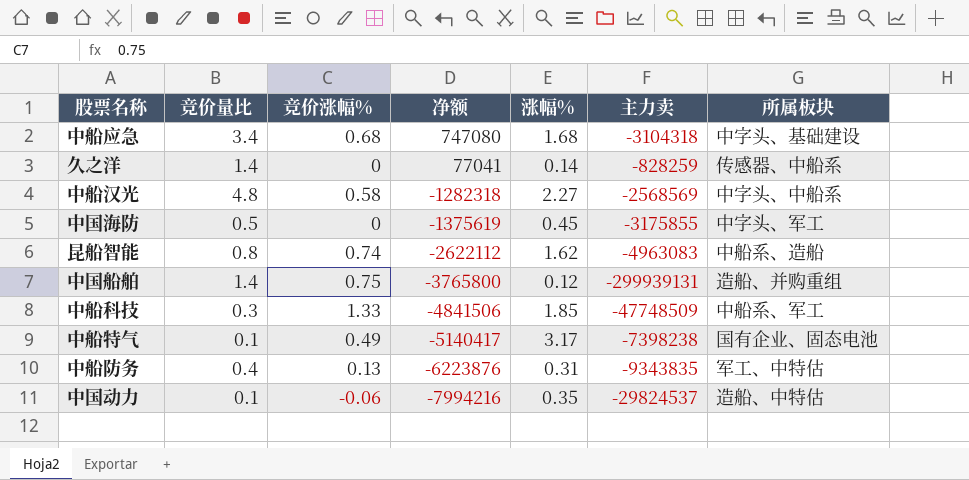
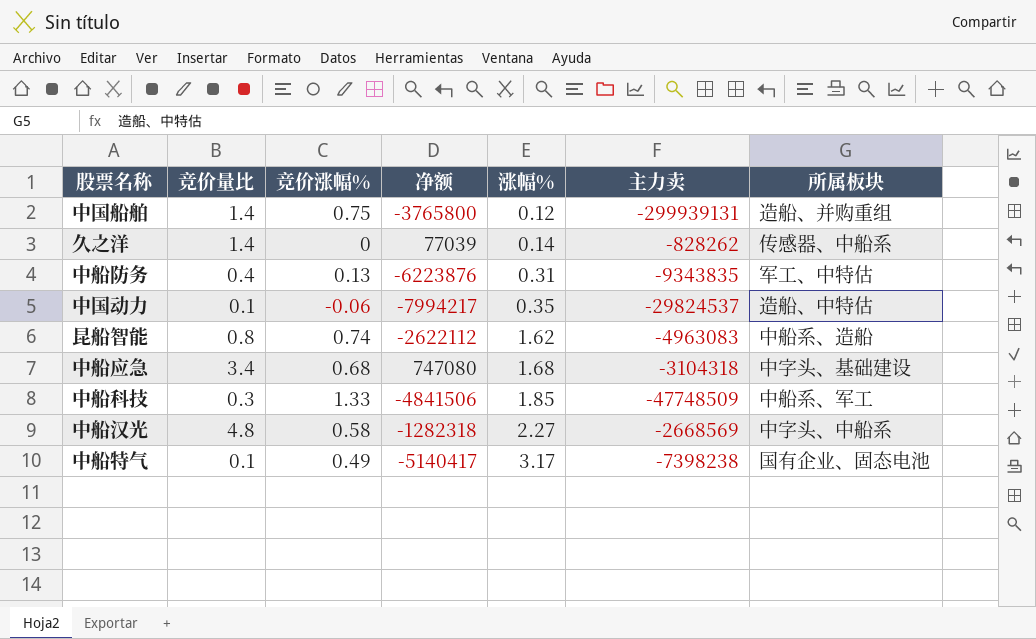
row order: 净额 descending -> 涨幅% ascending
row 中国海防: 0.5 | 0 | -1375619 | 0.45 | -3175855 | 中字头、军工 -> none
久之洋 | 净额: 77041 -> 77039
久之洋 | 主力卖: -828259 -> -828262
中国动力 | 净额: -7994216 -> -7994217
中船汉光 | 主力卖: -2568569 -> -2668569

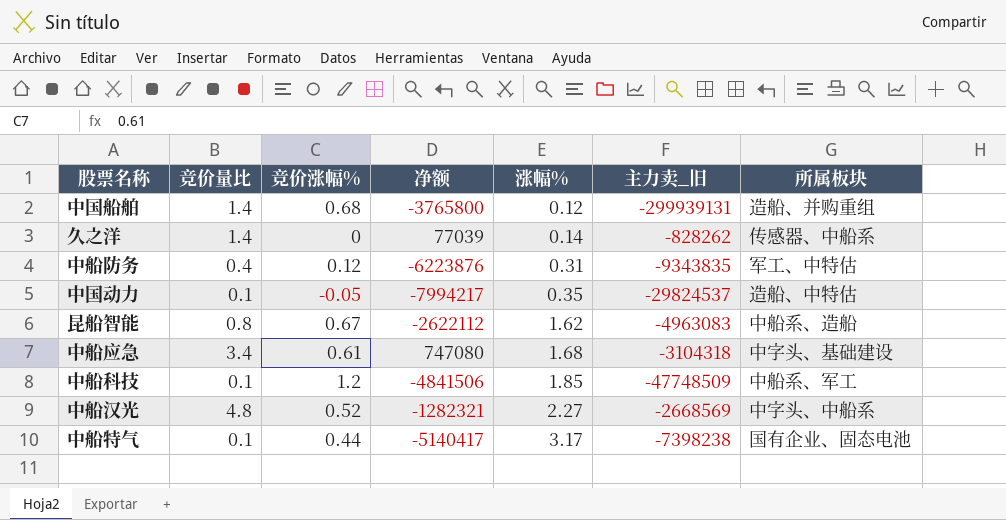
column name: 主力卖 -> 主力卖_旧
中国船舶 | 竞价涨幅%: 0.75 -> 0.68
中船防务 | 竞价涨幅%: 0.13 -> 0.12
中国动力 | 竞价涨幅%: -0.06 -> -0.05
昆船智能 | 竞价涨幅%: 0.74 -> 0.67
中船应急 | 竞价涨幅%: 0.68 -> 0.61
中船科技 | 竞价量比: 0.3 -> 0.1
中船科技 | 竞价涨幅%: 1.33 -> 1.2
中船汉光 | 竞价涨幅%: 0.58 -> 0.52
中船汉光 | 净额: -1282318 -> -1282321
中船特气 | 竞价涨幅%: 0.49 -> 0.44

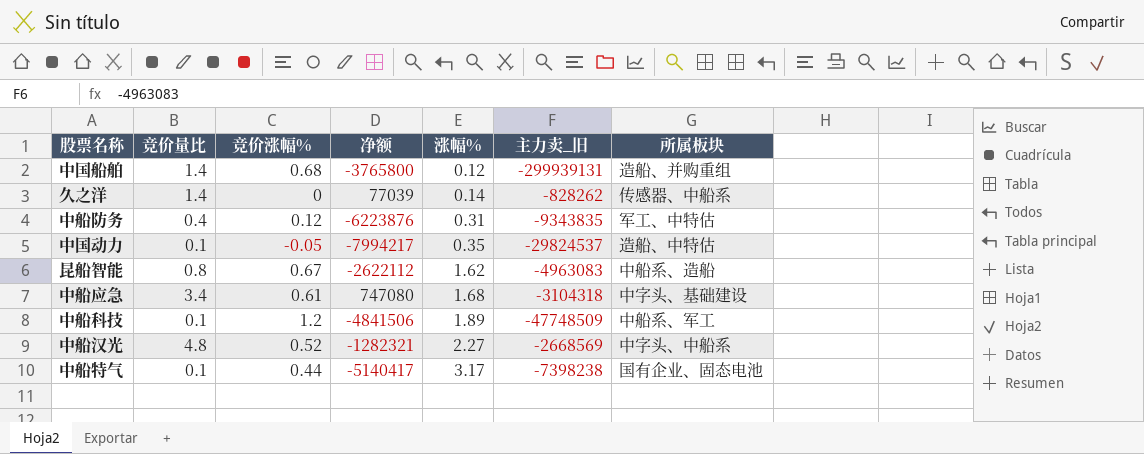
中船科技 | 涨幅%: 1.85 -> 1.89

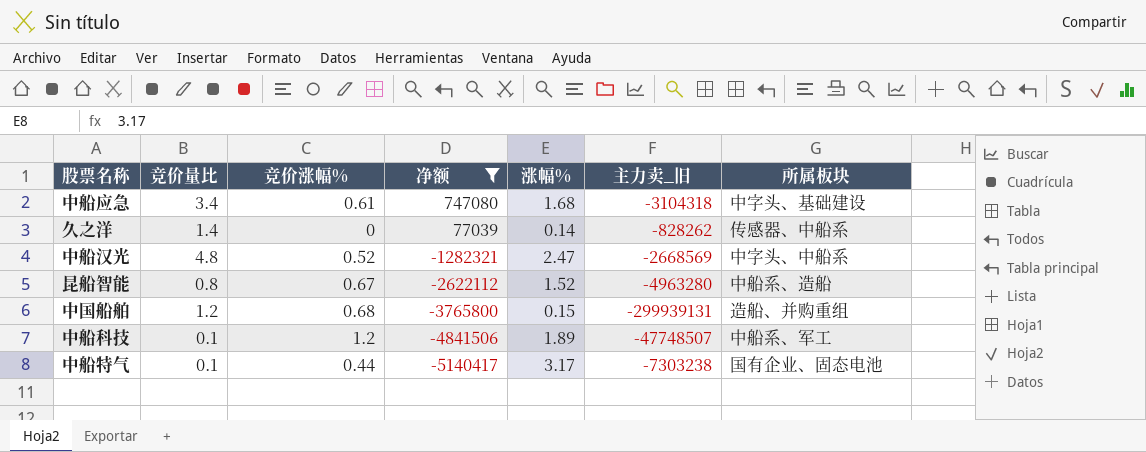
filter: none -> 净额 >= -5140417
row order: 涨幅% ascending -> 净额 descending
中船汉光 | 涨幅%: 2.27 -> 2.47
昆船智能 | 涨幅%: 1.62 -> 1.52
昆船智能 | 主力卖_旧: -4963083 -> -4963280
中国船舶 | 竞价量比: 1.4 -> 1.2
中国船舶 | 涨幅%: 0.12 -> 0.15
中船科技 | 主力卖_旧: -47748509 -> -47748507
中船特气 | 主力卖_旧: -7398238 -> -7303238

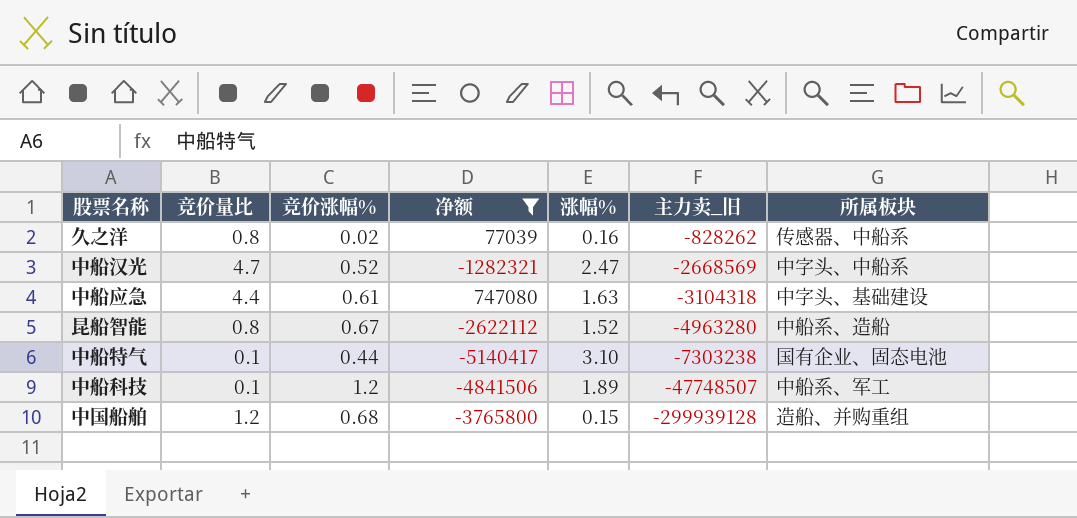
row order: 净额 descending -> 主力卖_旧 descending
久之洋 | 竞价量比: 1.4 -> 0.8
久之洋 | 竞价涨幅%: 0 -> 0.02
久之洋 | 涨幅%: 0.14 -> 0.16
中船汉光 | 竞价量比: 4.8 -> 4.7
中船应急 | 竞价量比: 3.4 -> 4.4
中船应急 | 涨幅%: 1.68 -> 1.63
中船特气 | 涨幅%: 3.17 -> 3.10
中国船舶 | 主力卖_旧: -299939131 -> -299939128

